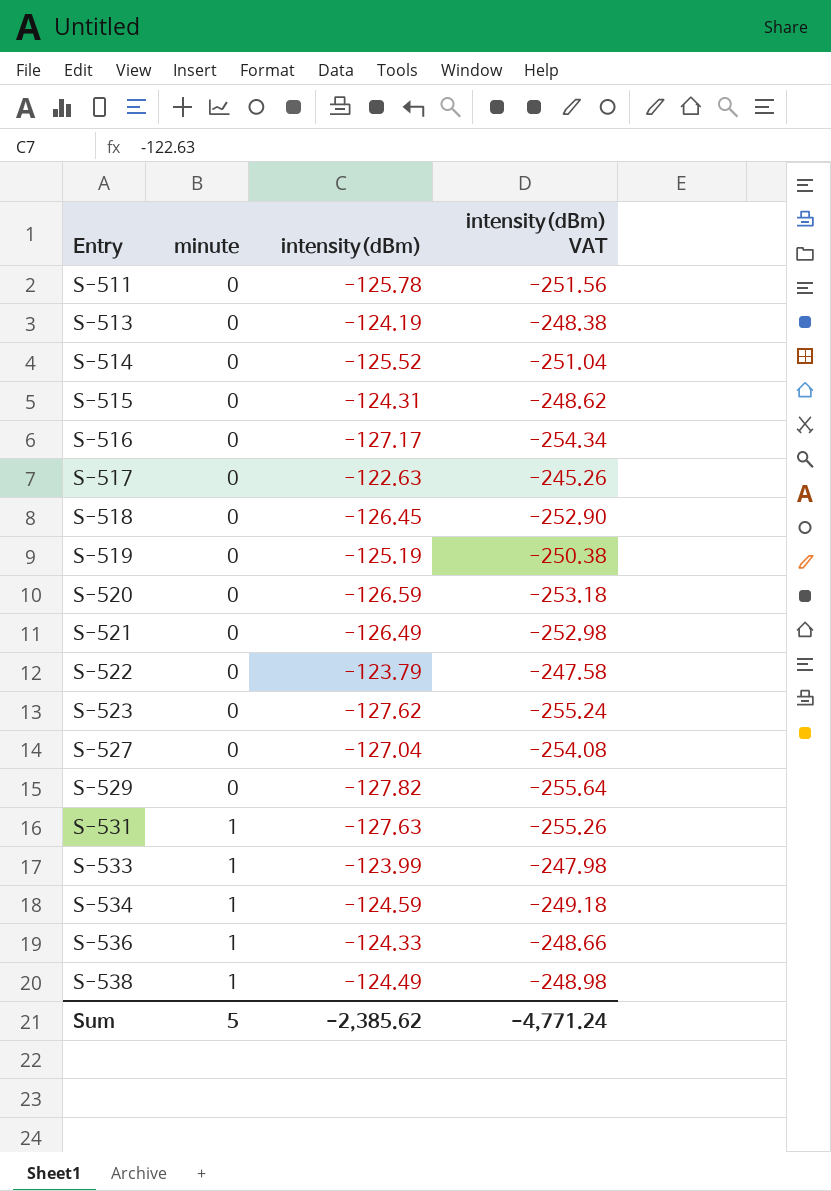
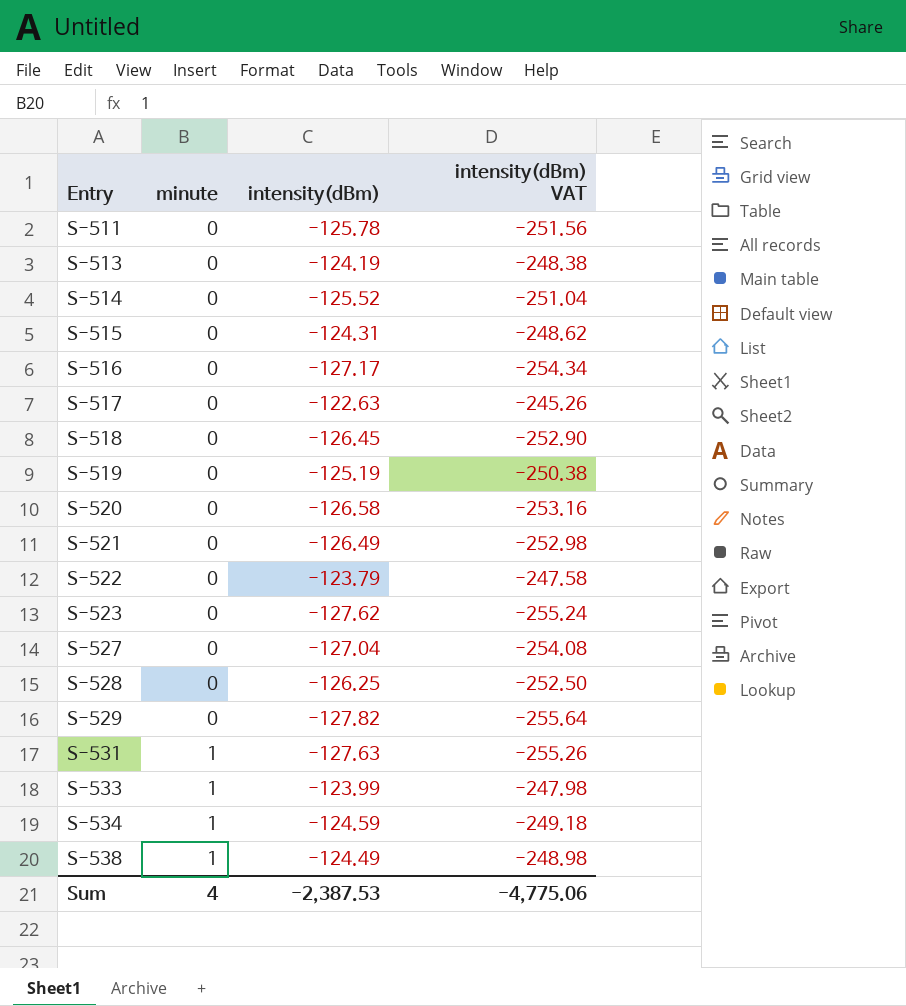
row S-536: 1 | -124.33 | -248.66 -> none
S-520 | intensity(dBm): -126.59 -> -126.58
S-520 | intensity(dBm) VAT: -253.18 -> -253.16
row S-528: none -> 0 | -126.25 | -252.50
Sum | minute: 5 -> 4
Sum | intensity(dBm): -2,385.62 -> -2,387.53
Sum | intensity(dBm) VAT: -4,771.24 -> -4,775.06

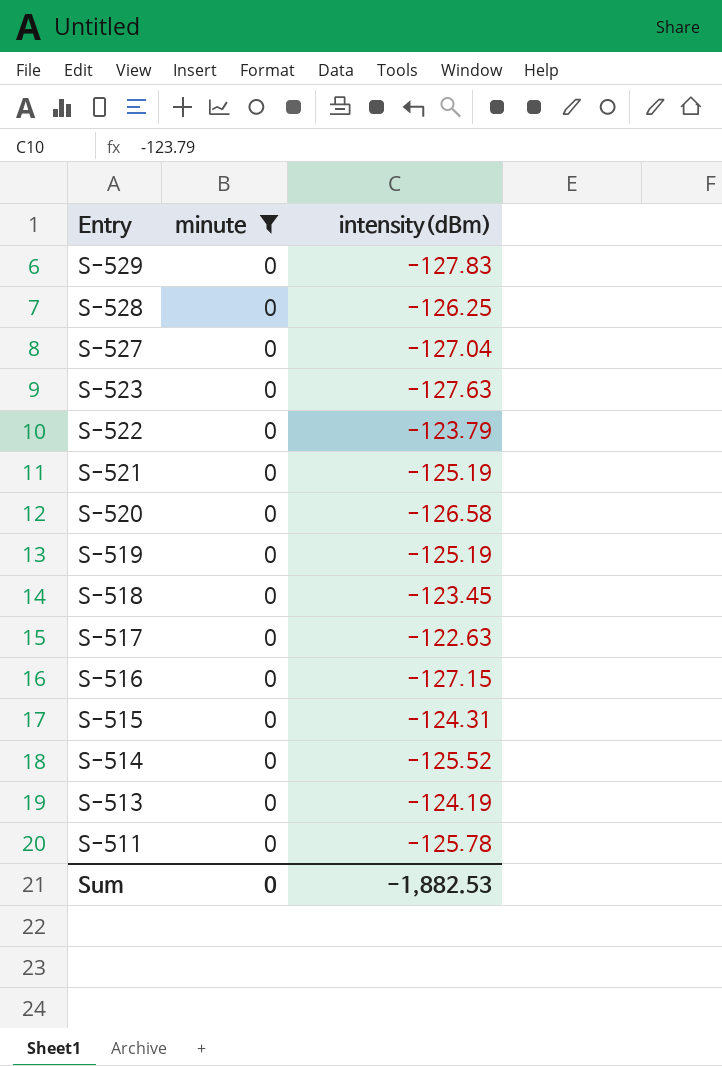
filter: none -> minute = 0
row order: Entry ascending -> Entry descending
column intensity(dBm) VAT | formula: [intensity(dBm)] * 2 -> none
S-529 | intensity(dBm): -127.82 -> -127.83
S-523 | intensity(dBm): -127.62 -> -127.63
S-521 | intensity(dBm): -126.49 -> -125.19
S-518 | intensity(dBm): -126.45 -> -123.45
S-516 | intensity(dBm): -127.17 -> -127.15
Sum | minute: 4 -> 0
Sum | intensity(dBm): -2,387.53 -> -1,882.53

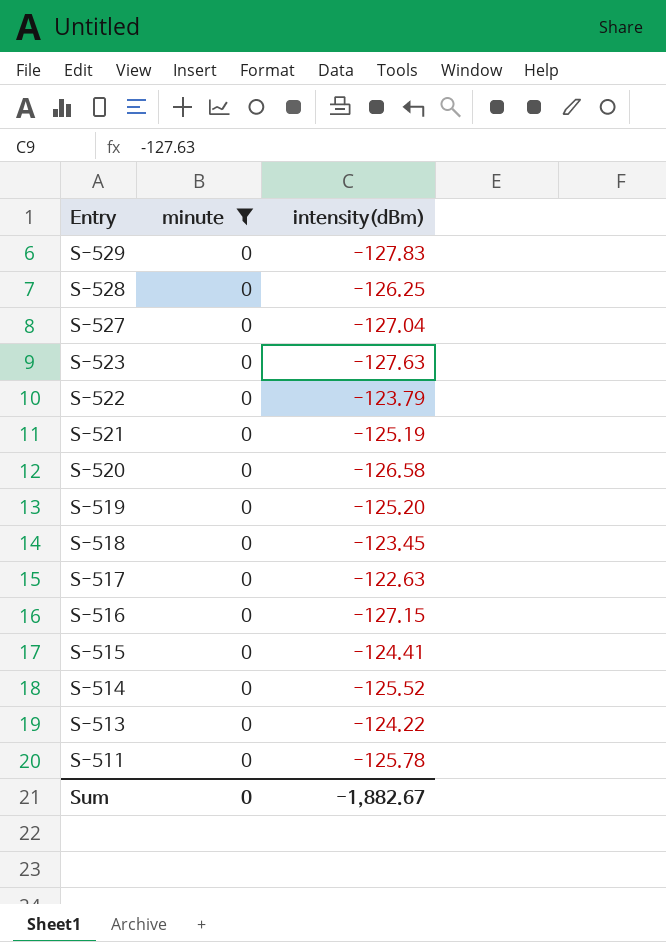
S-519 | intensity(dBm): -125.19 -> -125.20
S-515 | intensity(dBm): -124.31 -> -124.41
S-513 | intensity(dBm): -124.19 -> -124.22
Sum | intensity(dBm): -1,882.53 -> -1,882.67

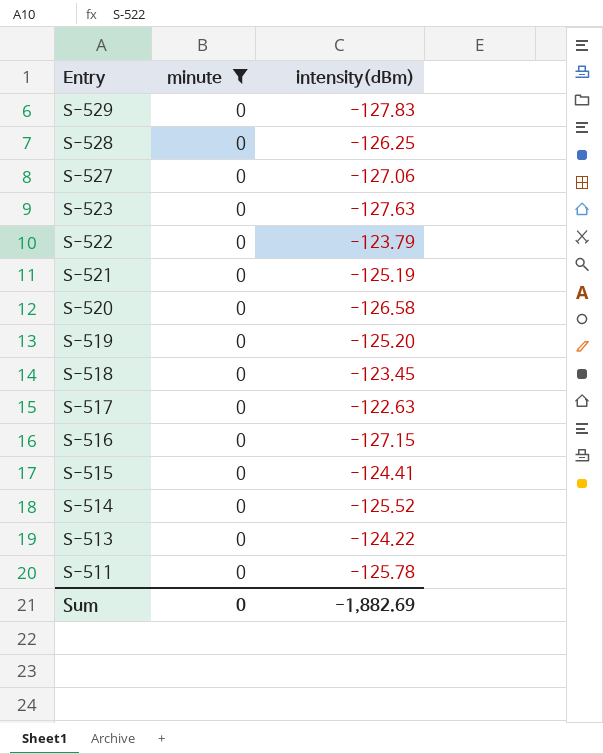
S-527 | intensity(dBm): -127.04 -> -127.06
Sum | intensity(dBm): -1,882.67 -> -1,882.69

